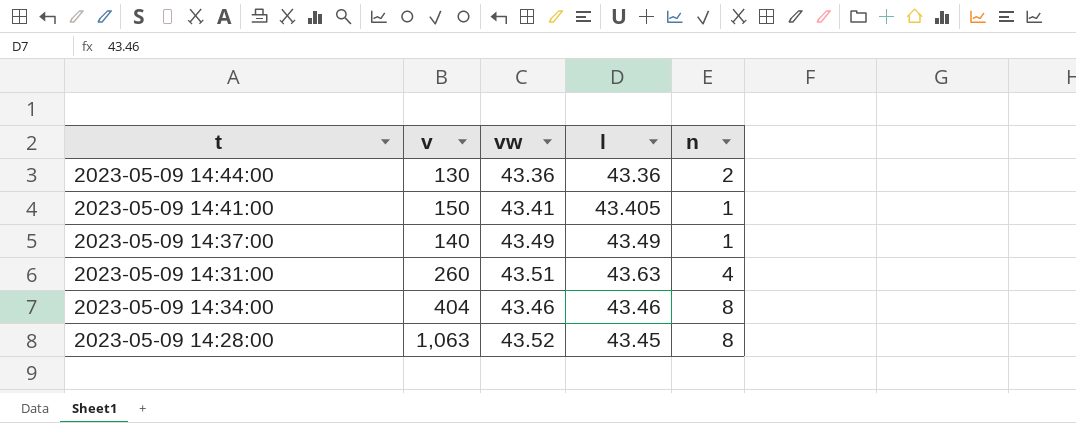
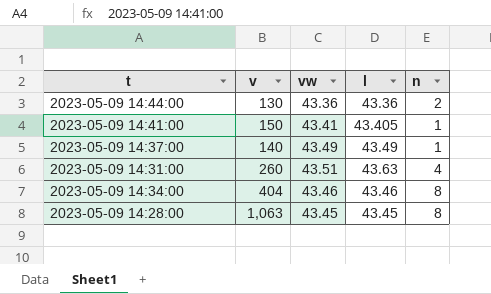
2023-05-09 14:28:00 | vw: 43.52 -> 43.45

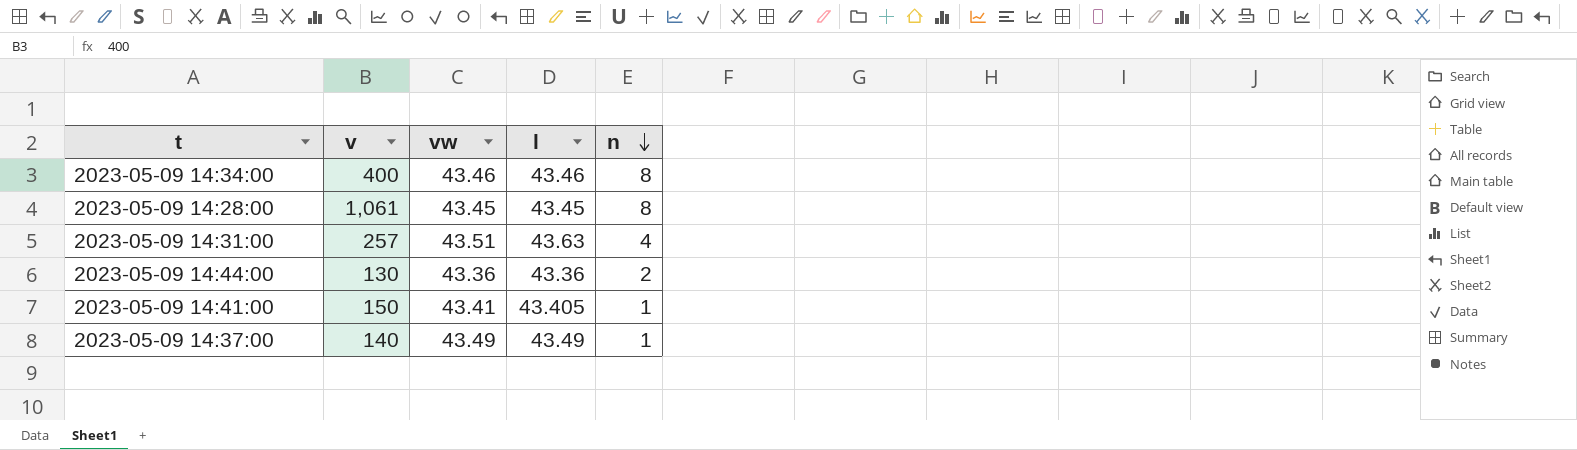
row order: none -> n descending
2023-05-09 14:34:00 | v: 404 -> 400
2023-05-09 14:28:00 | v: 1,063 -> 1,061
2023-05-09 14:31:00 | v: 260 -> 257

